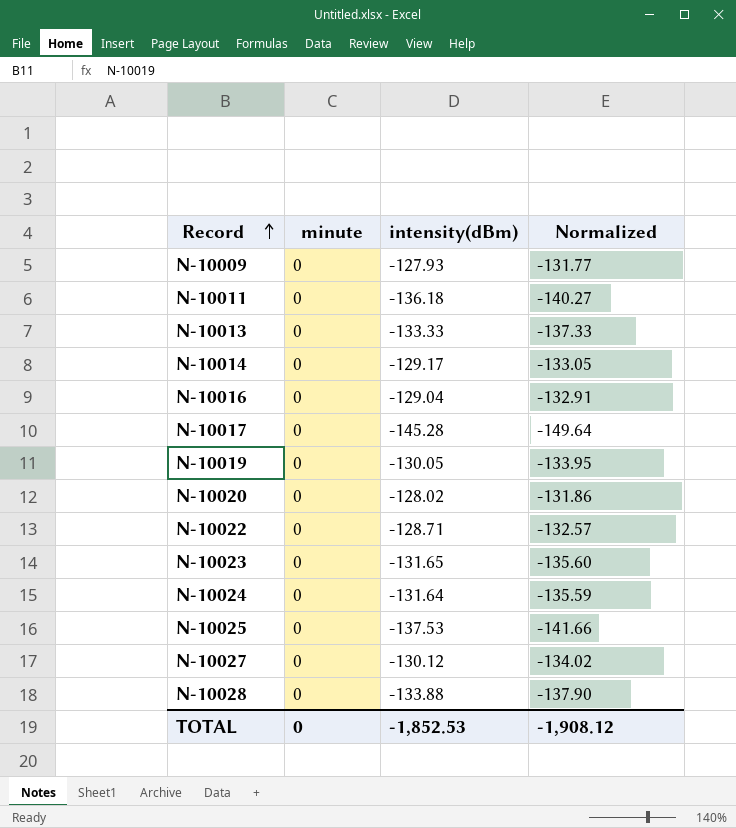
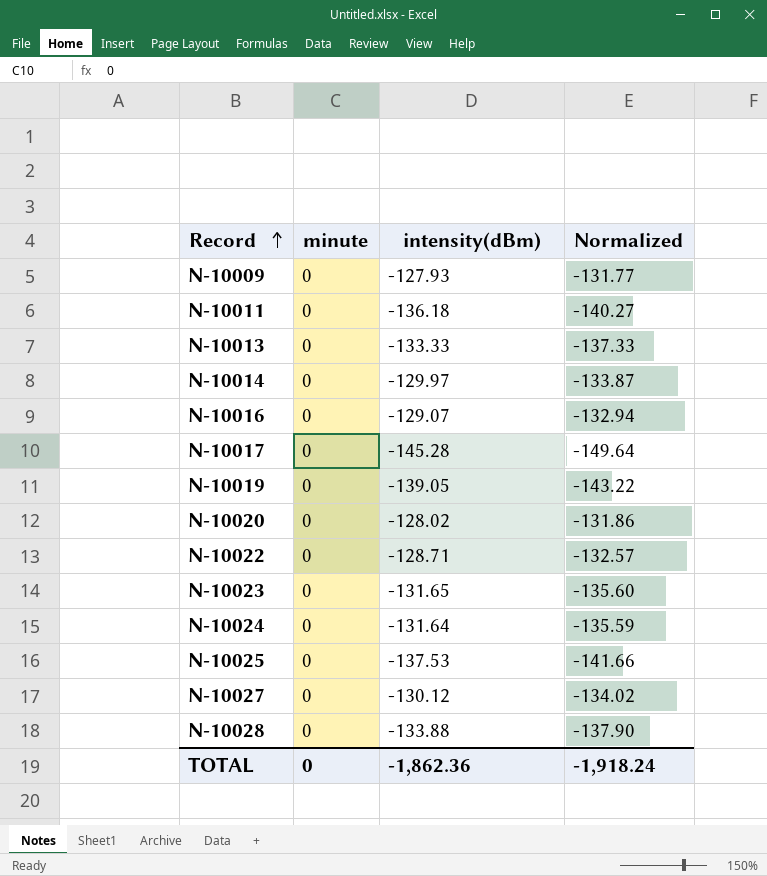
N-10014 | intensity(dBm): -129.17 -> -129.97
N-10014 | Normalized: -133.05 -> -133.87
N-10016 | intensity(dBm): -129.04 -> -129.07
N-10016 | Normalized: -132.91 -> -132.94
N-10019 | intensity(dBm): -130.05 -> -139.05
N-10019 | Normalized: -133.95 -> -143.22
TOTAL | intensity(dBm): -1,852.53 -> -1,862.36
TOTAL | Normalized: -1,908.12 -> -1,918.24

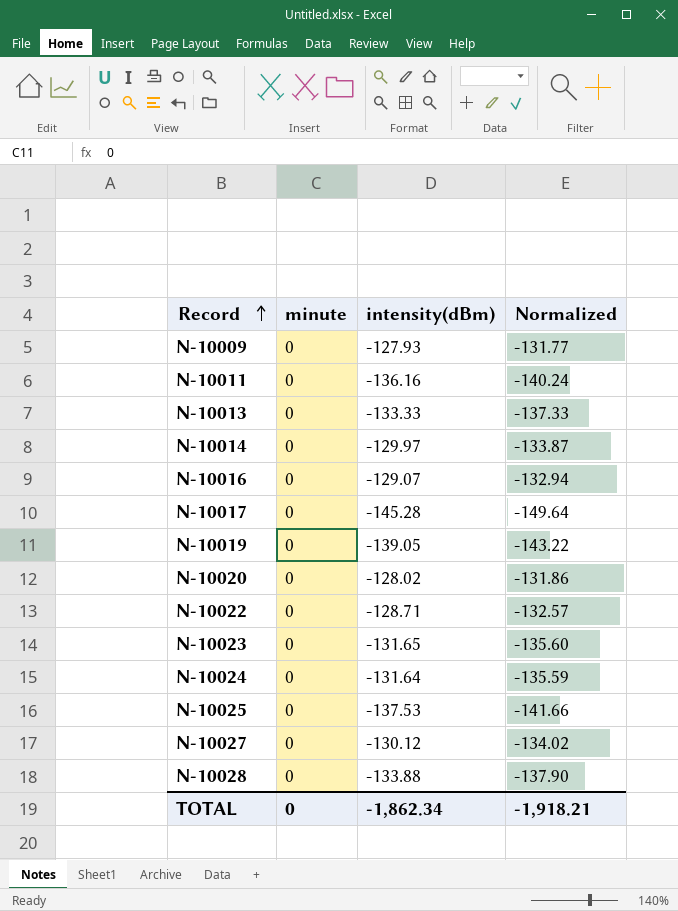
N-10011 | intensity(dBm): -136.18 -> -136.16
N-10011 | Normalized: -140.27 -> -140.24
TOTAL | intensity(dBm): -1,862.36 -> -1,862.34
TOTAL | Normalized: -1,918.24 -> -1,918.21

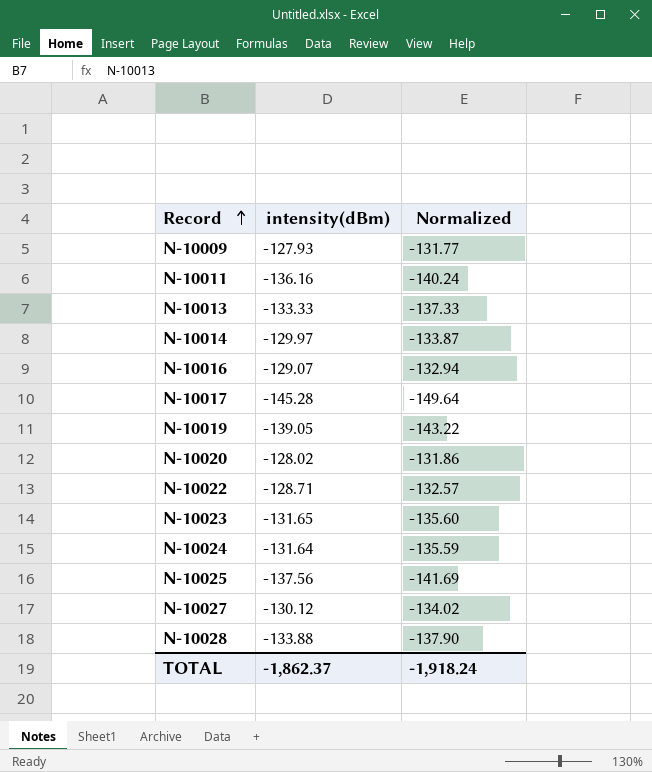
column minute | position: 2 -> none
N-10025 | intensity(dBm): -137.53 -> -137.56
N-10025 | Normalized: -141.66 -> -141.69
TOTAL | intensity(dBm): -1,862.34 -> -1,862.37
TOTAL | Normalized: -1,918.21 -> -1,918.24

